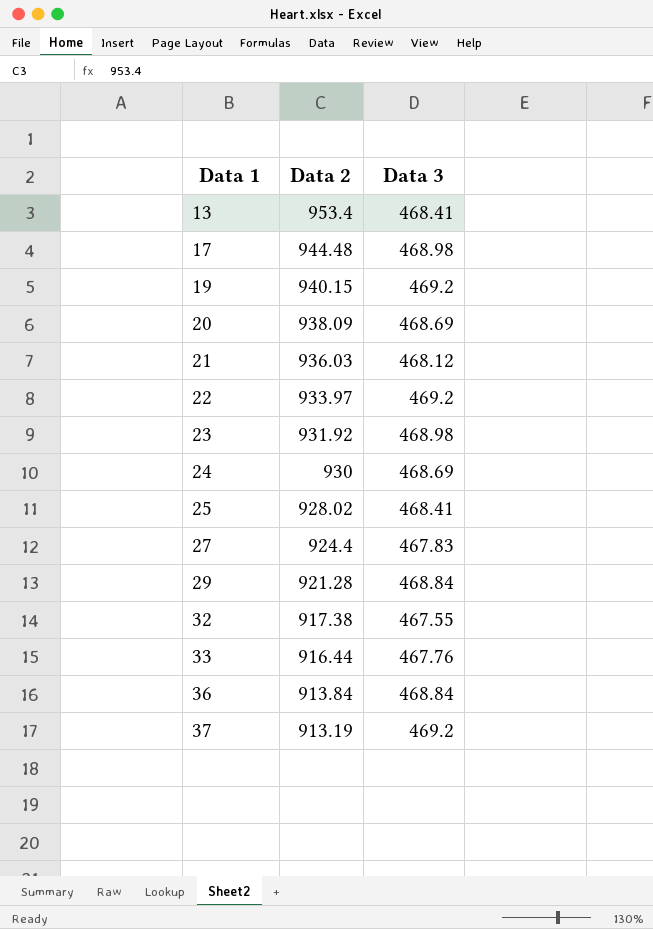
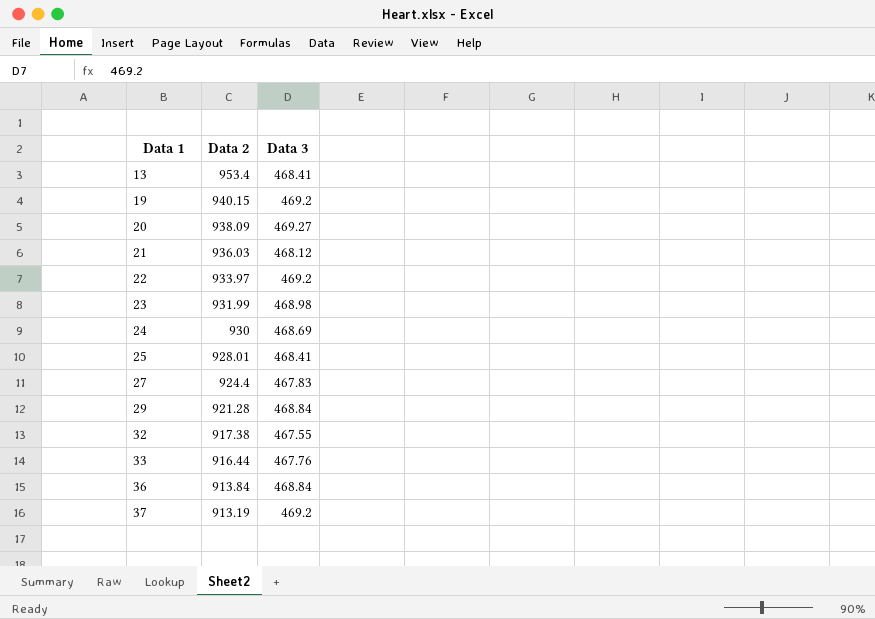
row 17: 944.48 | 468.98 -> none
20 | Data 3: 468.69 -> 469.27
23 | Data 2: 931.92 -> 931.99
25 | Data 2: 928.02 -> 928.01

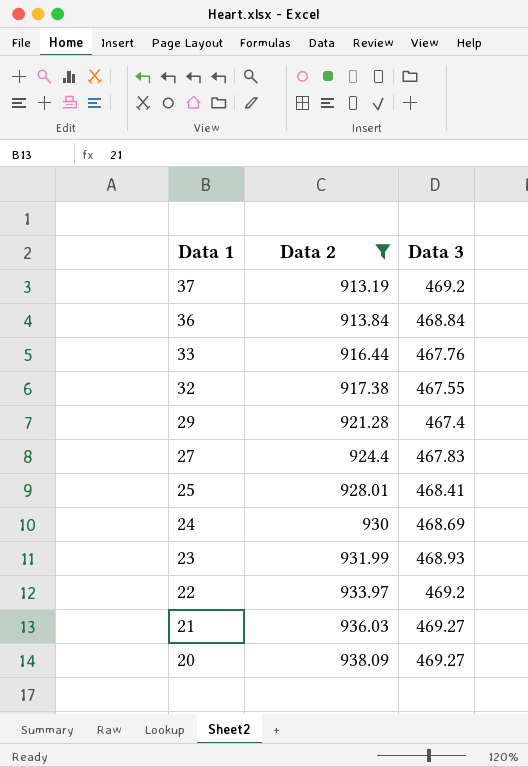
filter: none -> Data 2 <= 938.09
row order: Data 1 ascending -> Data 1 descending
29 | Data 3: 468.84 -> 467.4
23 | Data 3: 468.98 -> 468.93
21 | Data 3: 468.12 -> 469.27

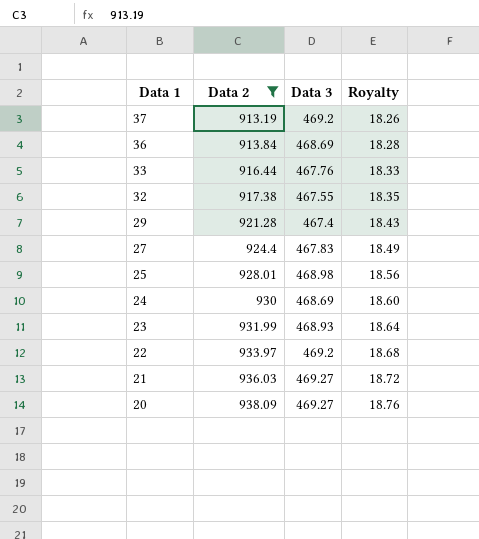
column Royalty | formula: none -> [Data 2] * 0.02
36 | Data 3: 468.84 -> 468.69
25 | Data 3: 468.41 -> 468.98

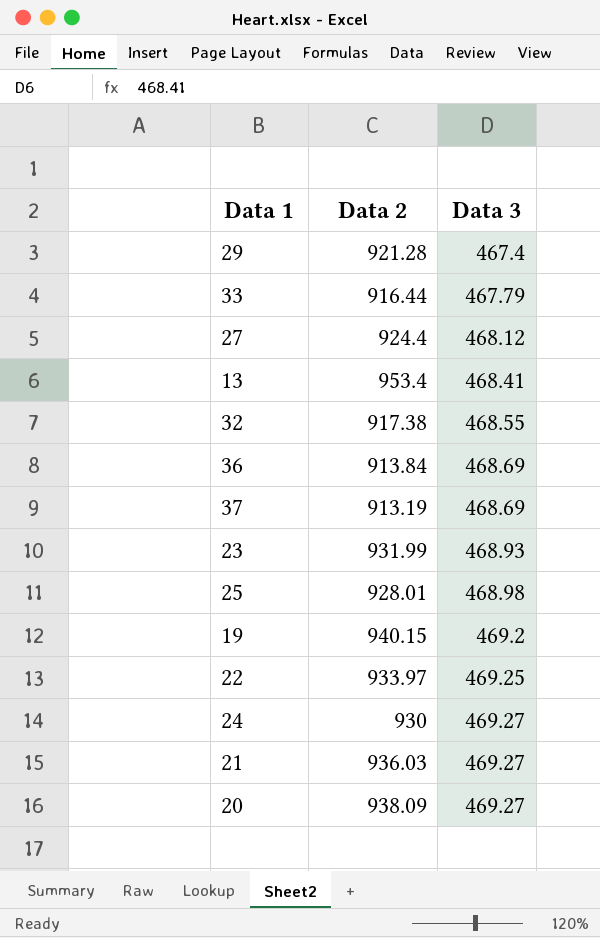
filter: Data 2 <= 938.09 -> none
row order: Data 1 descending -> Data 3 ascending
column Royalty | formula: [Data 2] * 0.02 -> none
33 | Data 3: 467.76 -> 467.79
27 | Data 3: 467.83 -> 468.12
32 | Data 3: 467.55 -> 468.55
37 | Data 3: 469.2 -> 468.69
22 | Data 3: 469.2 -> 469.25
24 | Data 3: 468.69 -> 469.27

